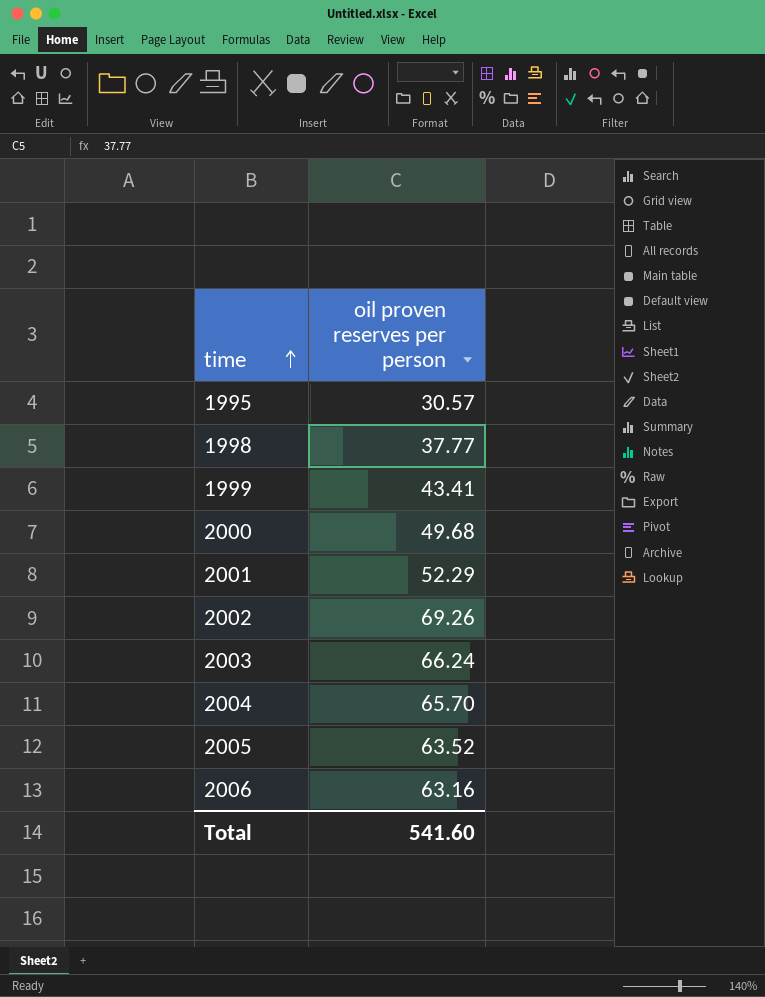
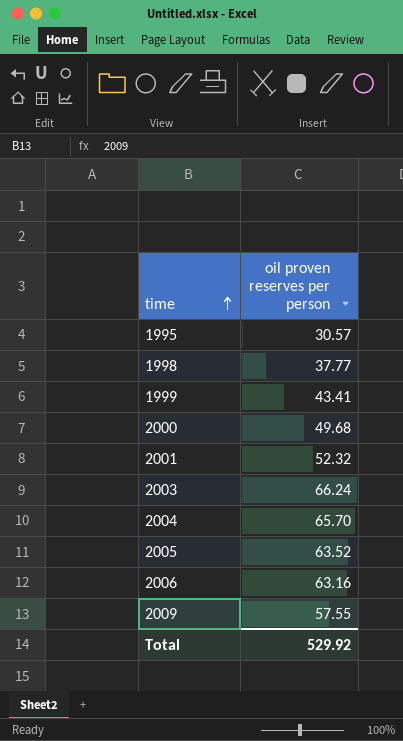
row 2002: 69.26 -> none
2001 | oil proven reserves per person: 52.29 -> 52.32
row 2009: none -> 57.55
Total | oil proven reserves per person: 541.60 -> 529.92

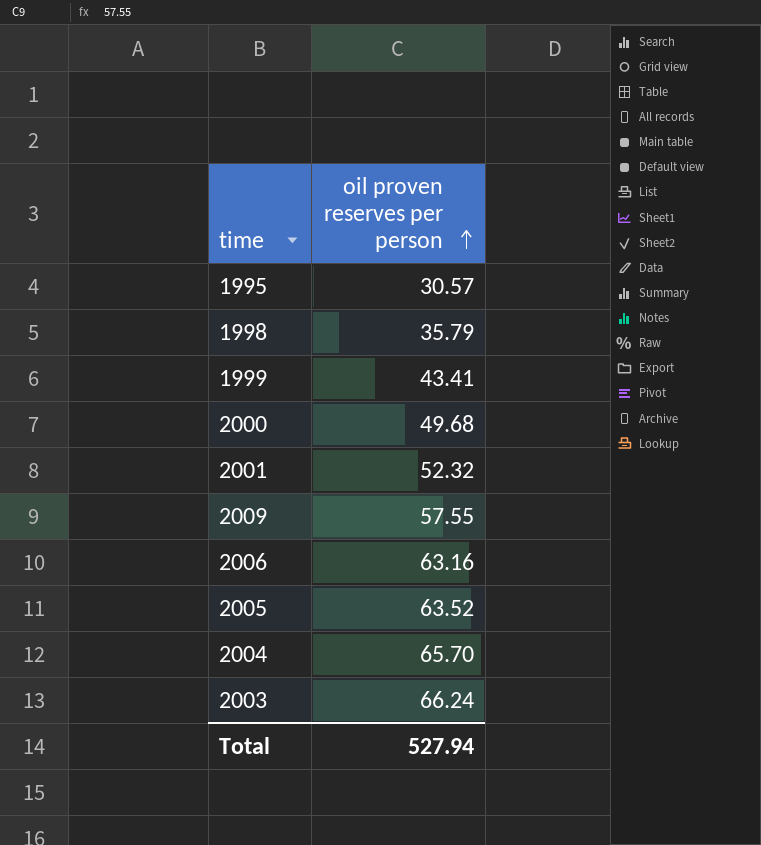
row order: time ascending -> oil proven reserves per person ascending
1998 | oil proven reserves per person: 37.77 -> 35.79
Total | oil proven reserves per person: 529.92 -> 527.94

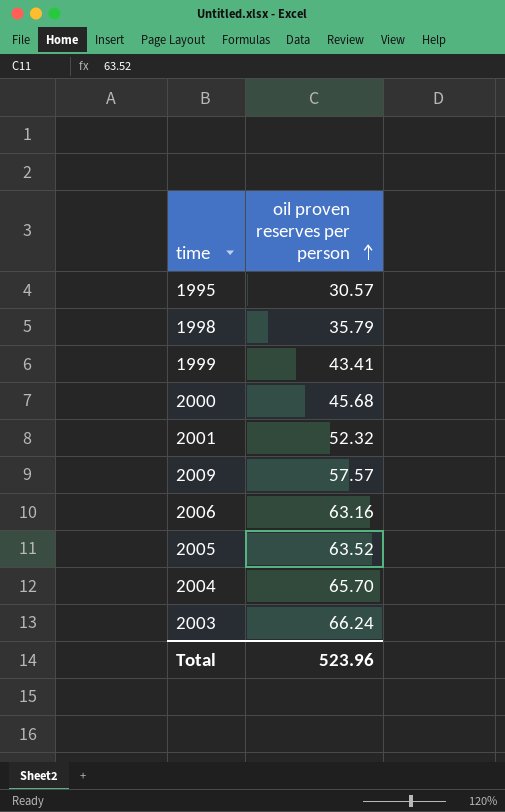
2000 | oil proven reserves per person: 49.68 -> 45.68
2009 | oil proven reserves per person: 57.55 -> 57.57
Total | oil proven reserves per person: 527.94 -> 523.96

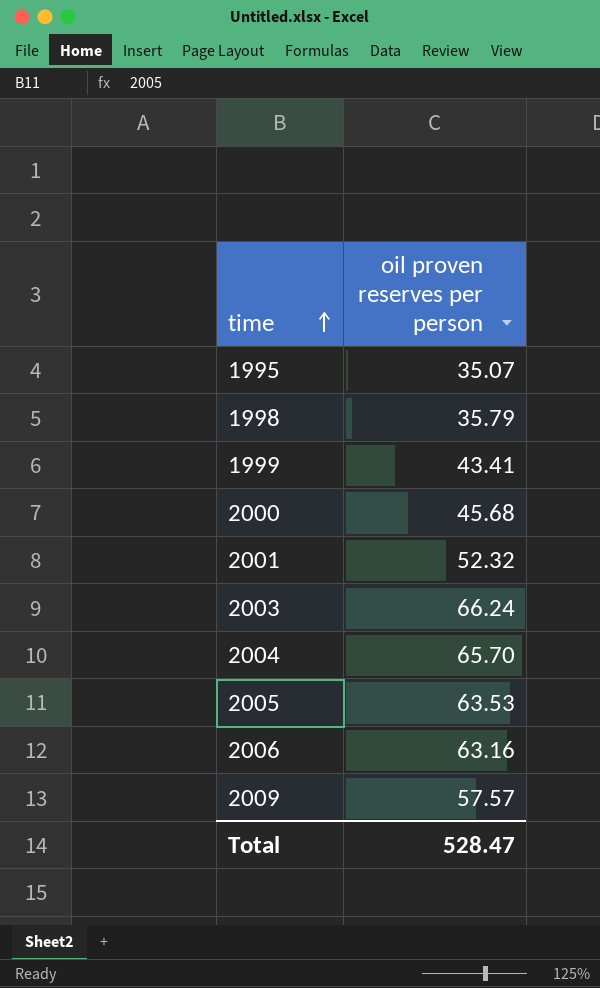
row order: oil proven reserves per person ascending -> time ascending
1995 | oil proven reserves per person: 30.57 -> 35.07
2005 | oil proven reserves per person: 63.52 -> 63.53
Total | oil proven reserves per person: 523.96 -> 528.47

